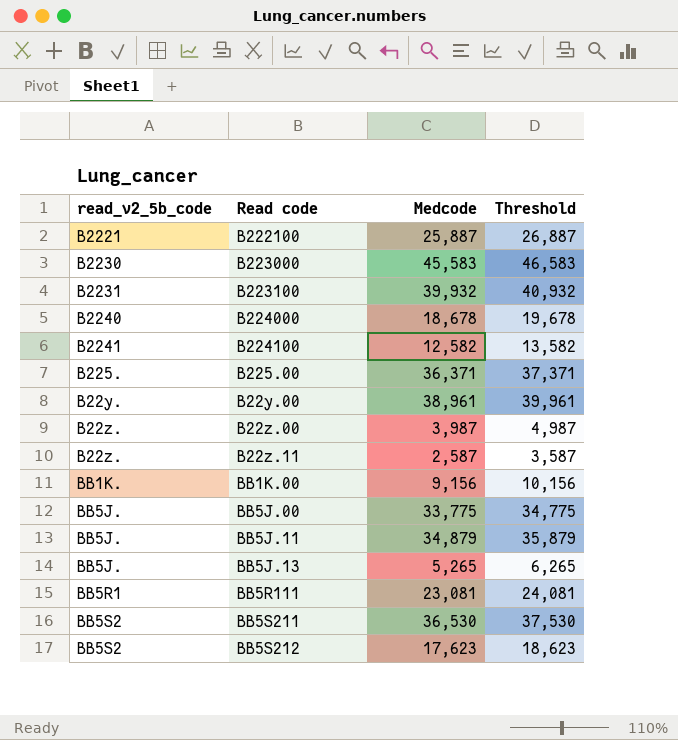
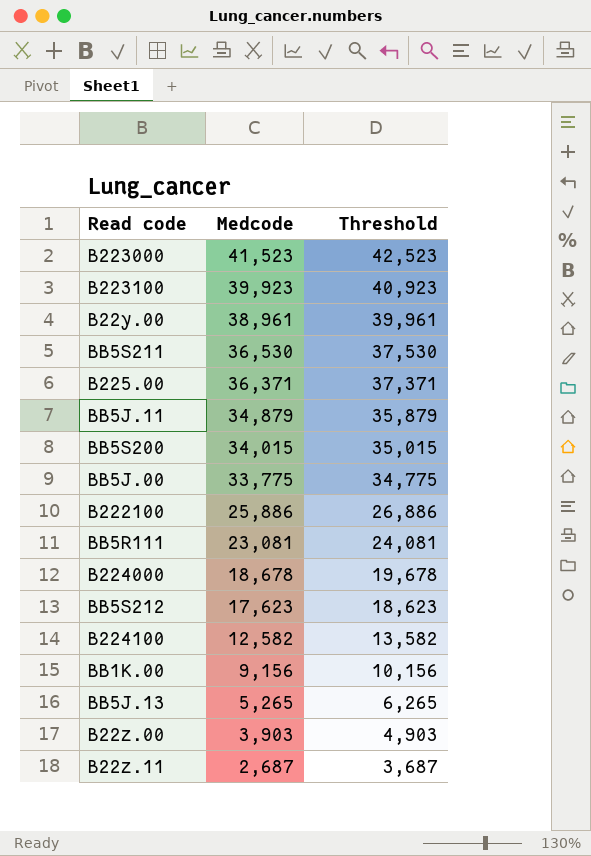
row order: none -> Medcode descending
column read_v2_5b_code | position: 1 -> none
B223000 | Medcode: 45,583 -> 41,523
B223000 | Threshold: 46,583 -> 42,523
B223100 | Medcode: 39,932 -> 39,923
B223100 | Threshold: 40,932 -> 40,923
row BB5S200: none -> 34,015 | 35,015
B222100 | Medcode: 25,887 -> 25,886
B222100 | Threshold: 26,887 -> 26,886
B22z.00 | Medcode: 3,987 -> 3,903
B22z.00 | Threshold: 4,987 -> 4,903
B22z.11 | Medcode: 2,587 -> 2,687
B22z.11 | Threshold: 3,587 -> 3,687

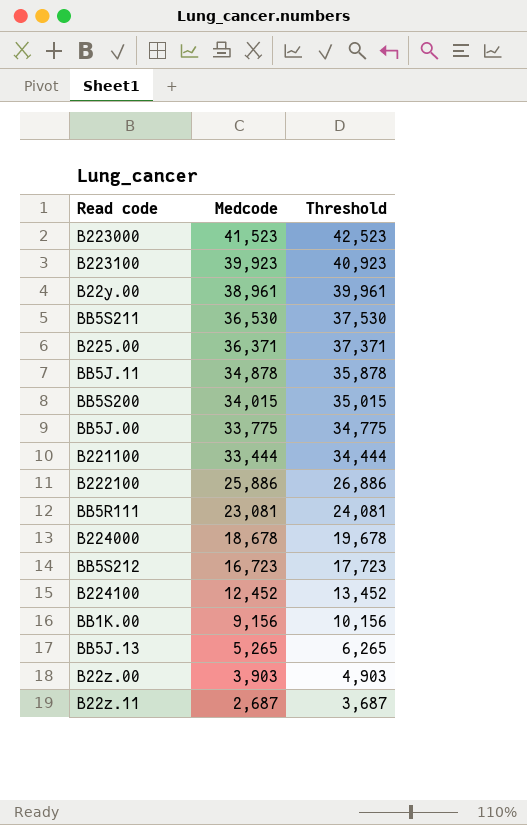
BB5J.11 | Medcode: 34,879 -> 34,878
BB5J.11 | Threshold: 35,879 -> 35,878
row B221100: none -> 33,444 | 34,444
BB5S212 | Medcode: 17,623 -> 16,723
BB5S212 | Threshold: 18,623 -> 17,723
B224100 | Medcode: 12,582 -> 12,452
B224100 | Threshold: 13,582 -> 13,452

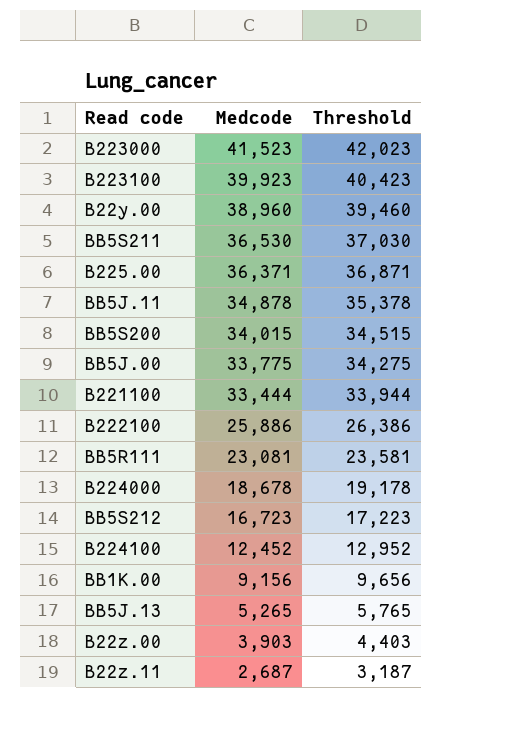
column Threshold | formula: [Medcode] + 1000 -> [Medcode] + 500
B22y.00 | Medcode: 38,961 -> 38,960

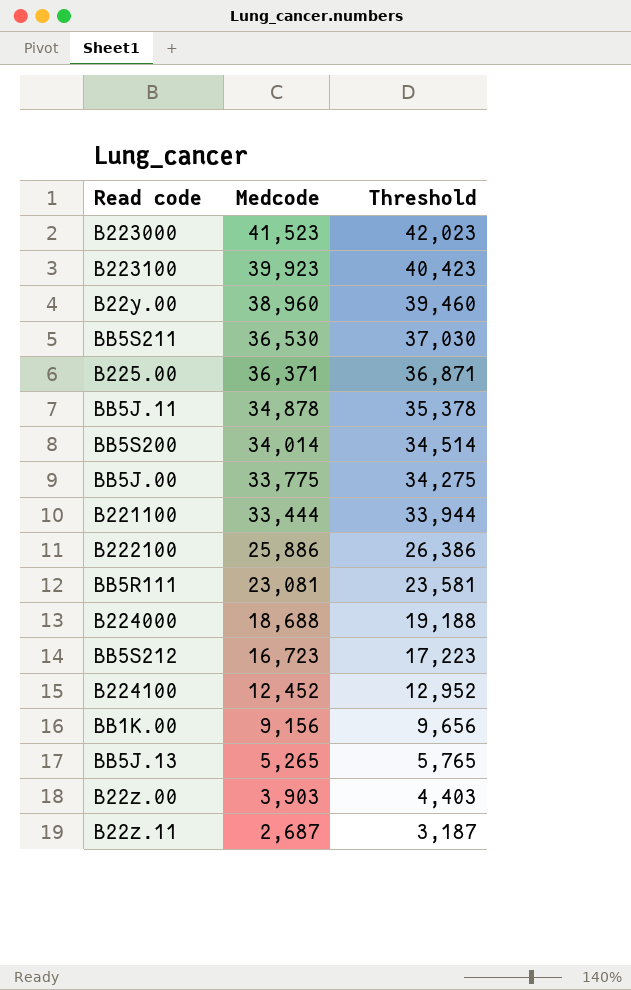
BB5S200 | Medcode: 34,015 -> 34,014
BB5S200 | Threshold: 34,515 -> 34,514
B224000 | Medcode: 18,678 -> 18,688
B224000 | Threshold: 19,178 -> 19,188

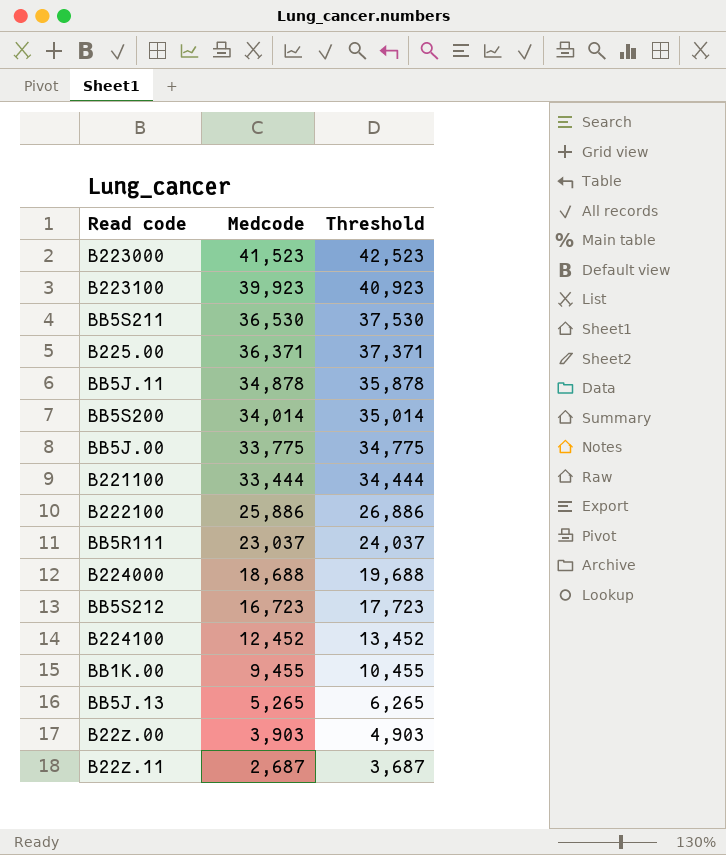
column Threshold | formula: [Medcode] + 500 -> [Medcode] + 1000
row B22y.00: 38,960 | 39,460 -> none
BB5R111 | Medcode: 23,081 -> 23,037
BB1K.00 | Medcode: 9,156 -> 9,455

